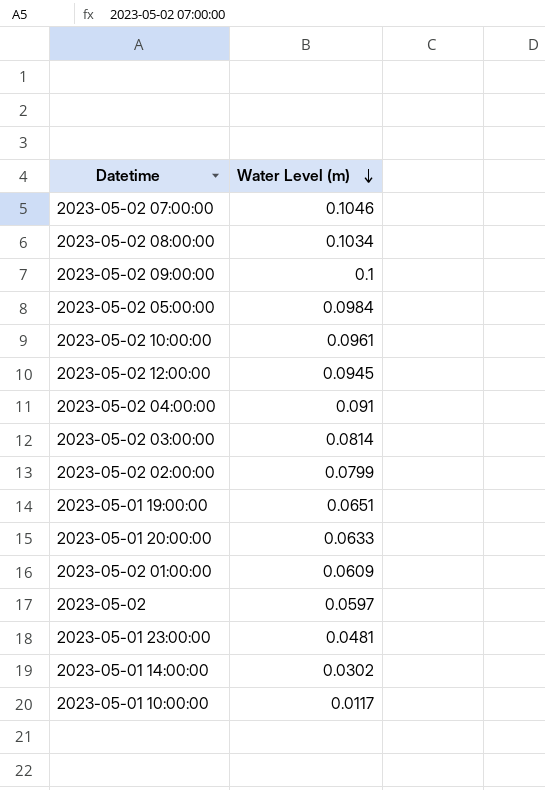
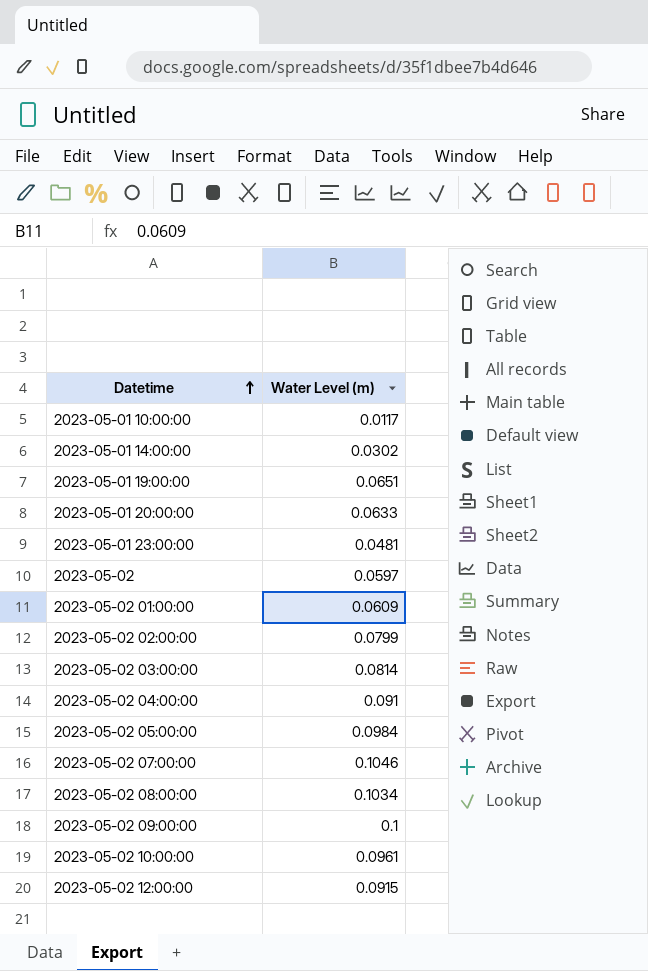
row order: Water Level (m) descending -> Datetime ascending
2023-05-02 12:00:00 | Water Level (m): 0.0945 -> 0.0915

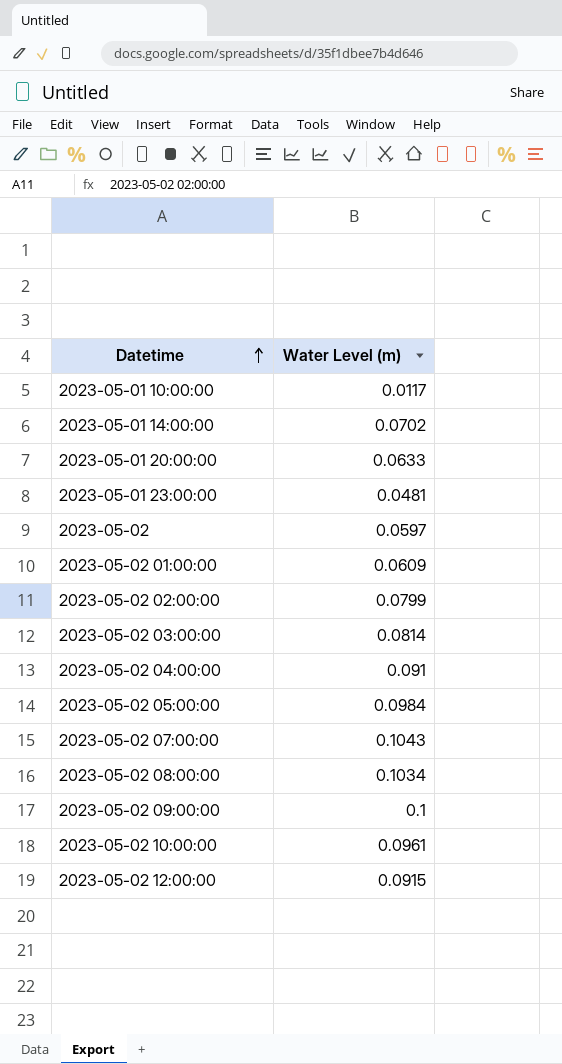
row 2023-05-01 19:00:00: 0.0651 -> none
2023-05-01 14:00:00 | Water Level (m): 0.0302 -> 0.0702
2023-05-02 07:00:00 | Water Level (m): 0.1046 -> 0.1043

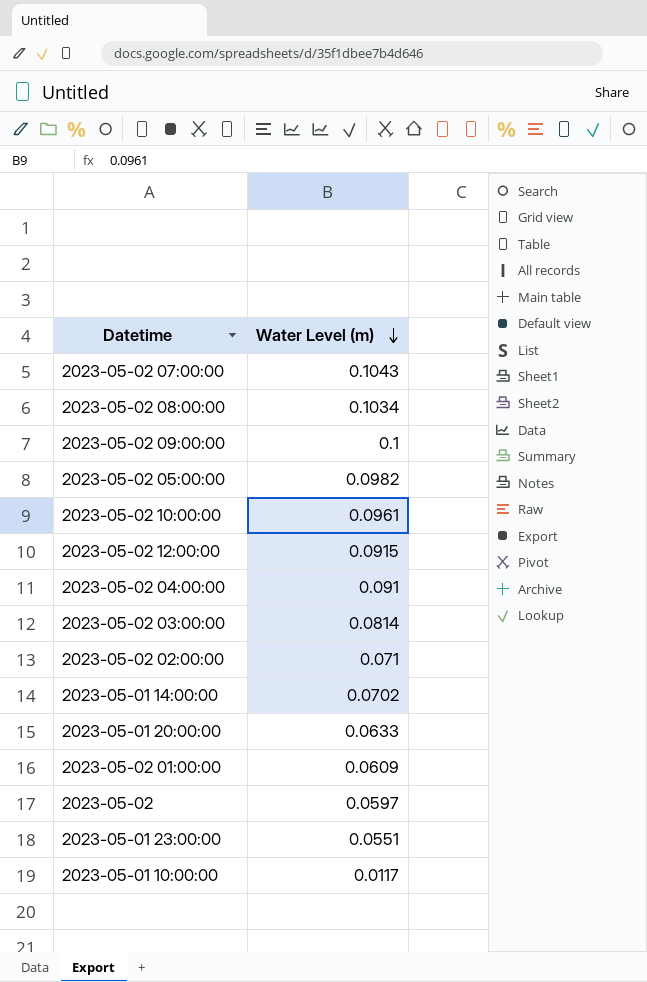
row order: Datetime ascending -> Water Level (m) descending
2023-05-02 05:00:00 | Water Level (m): 0.0984 -> 0.0982
2023-05-02 02:00:00 | Water Level (m): 0.0799 -> 0.071
2023-05-01 23:00:00 | Water Level (m): 0.0481 -> 0.0551

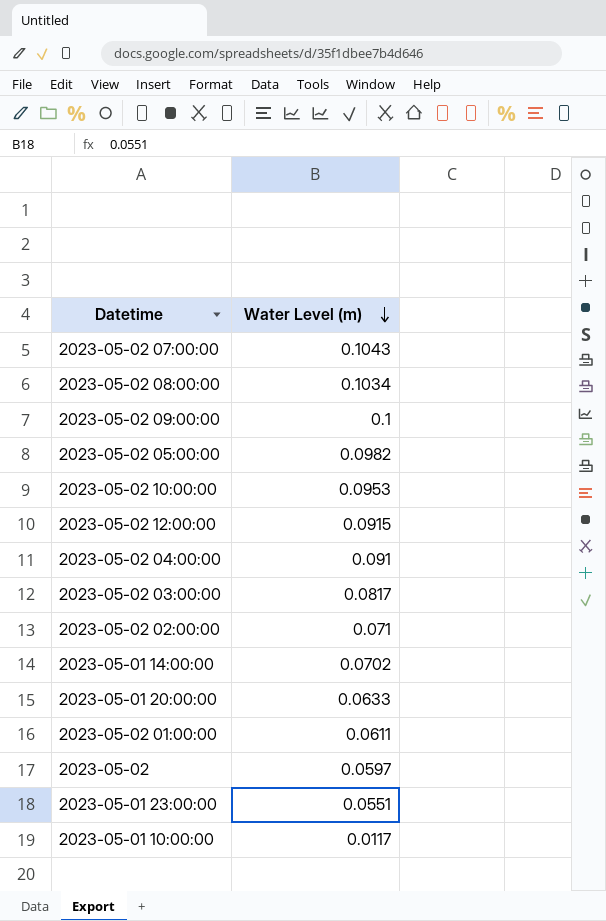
2023-05-02 10:00:00 | Water Level (m): 0.0961 -> 0.0953
2023-05-02 03:00:00 | Water Level (m): 0.0814 -> 0.0817
2023-05-02 01:00:00 | Water Level (m): 0.0609 -> 0.0611

